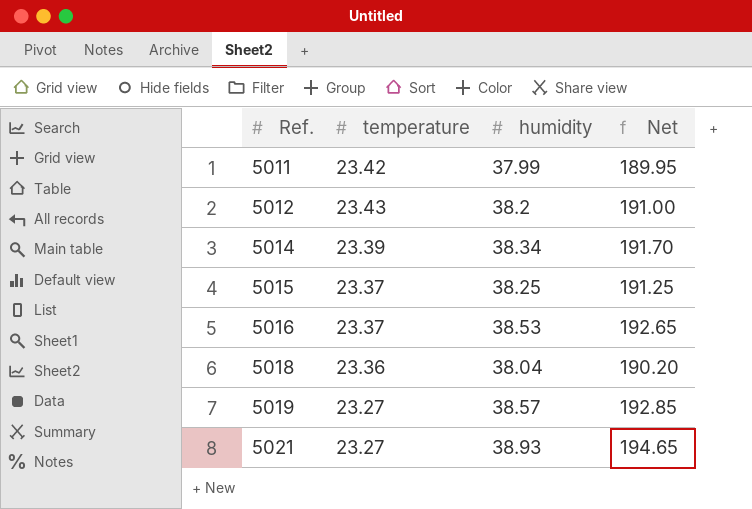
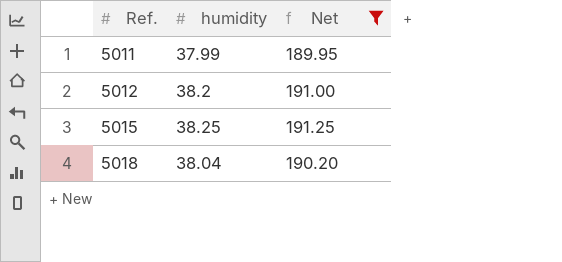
filter: none -> Net <= 191.25
column temperature | position: 2 -> none

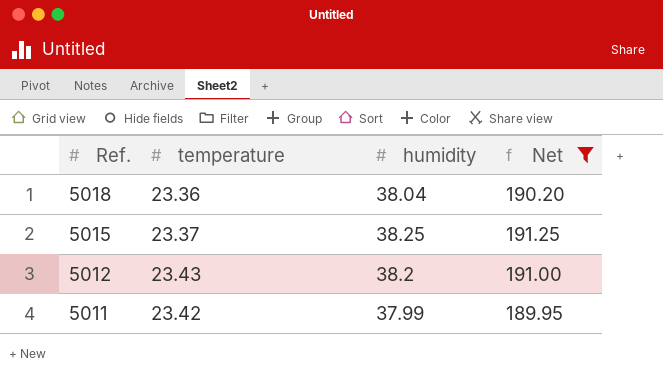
row order: Ref. ascending -> Ref. descending
column temperature | position: none -> 2

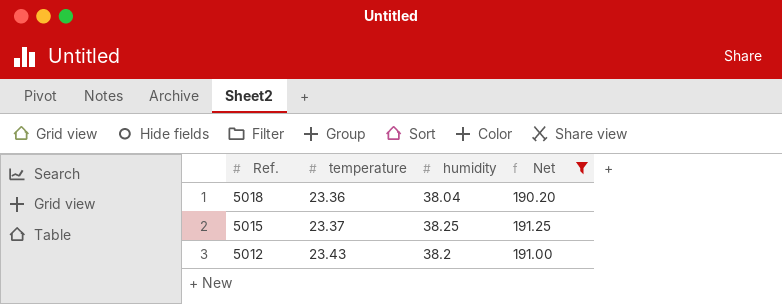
row 5011: 23.42 | 37.99 | 189.95 -> none

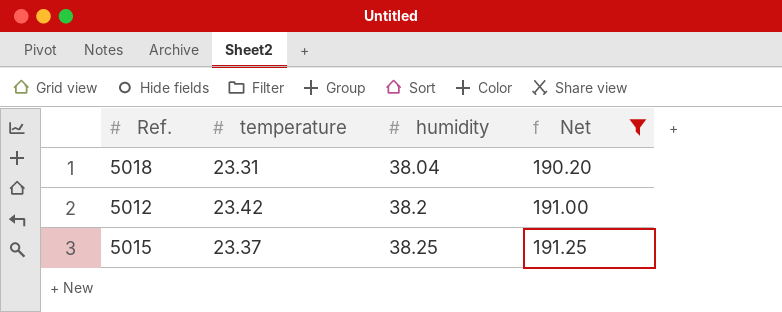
row order: Ref. descending -> humidity ascending
5018 | temperature: 23.36 -> 23.31
5012 | temperature: 23.43 -> 23.42

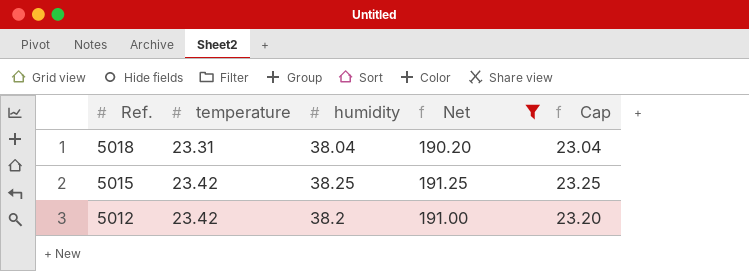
row order: humidity ascending -> Ref. descending
column Cap | formula: none -> [humidity] - 15
5015 | temperature: 23.37 -> 23.42

